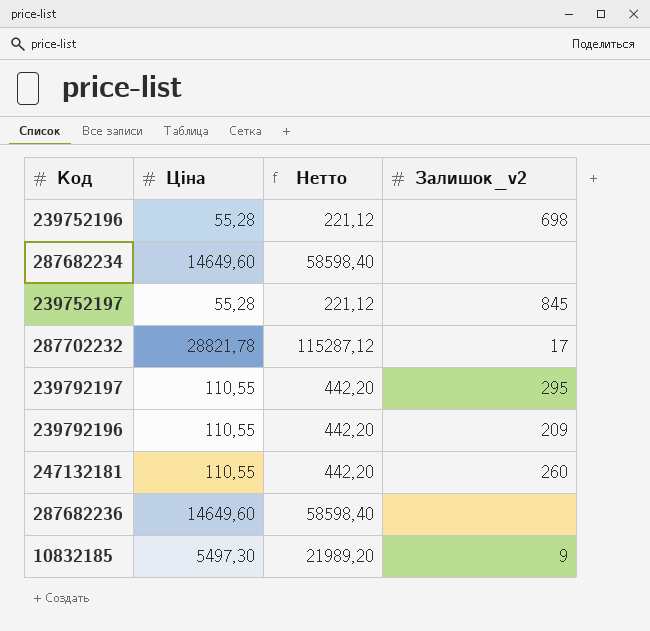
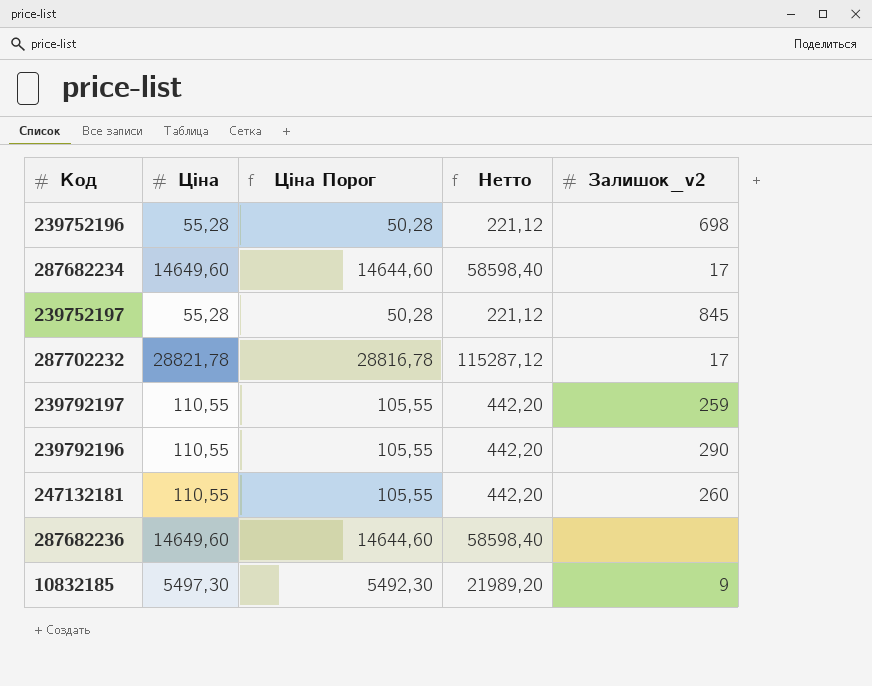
column Ціна Порог | formula: none -> [Ціна] - 5
287682234 | Залишок_v2: none -> 17
239792197 | Залишок_v2: 295 -> 259
239792196 | Залишок_v2: 209 -> 290

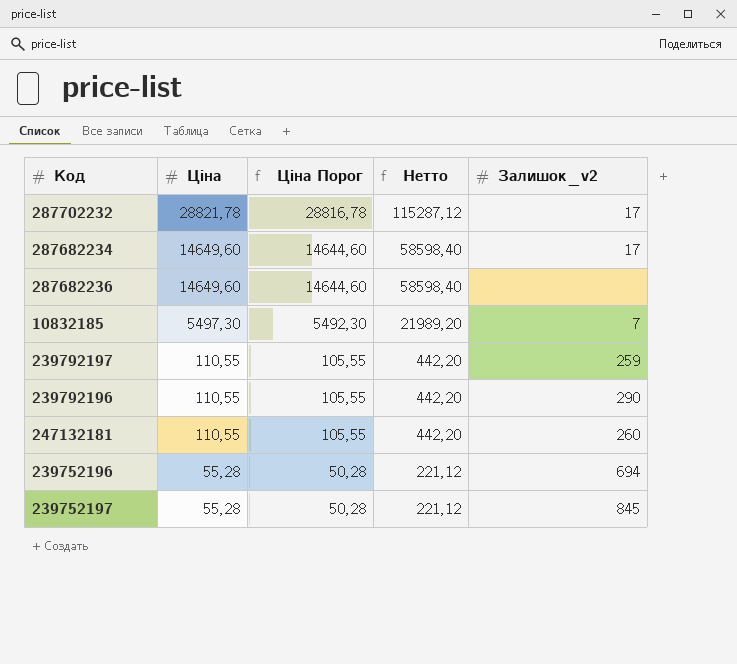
row order: none -> Ціна descending
10832185 | Залишок_v2: 9 -> 7
239752196 | Залишок_v2: 698 -> 694

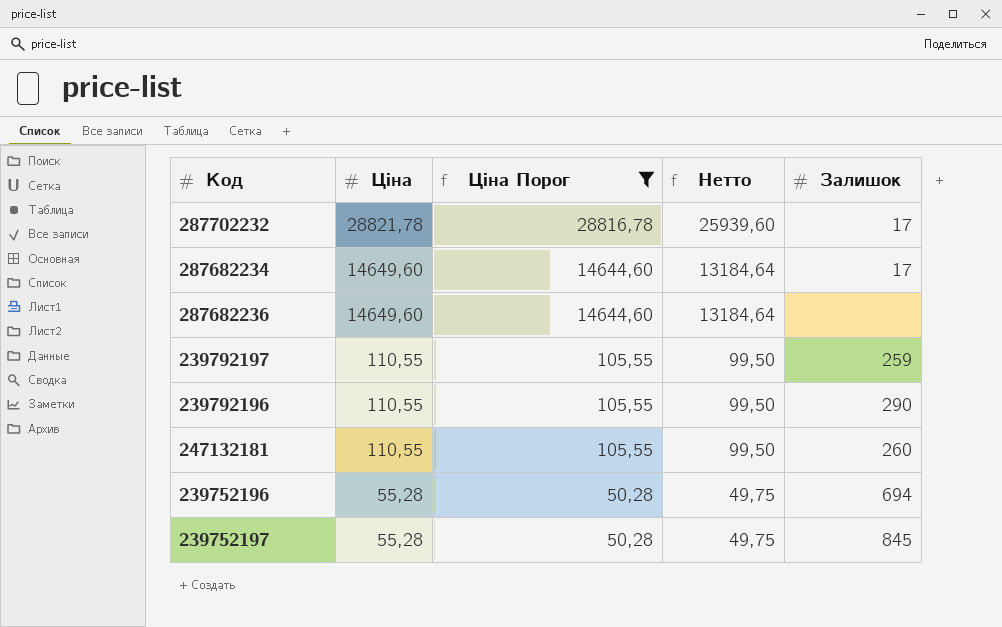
filter: none -> Ціна Порог != 5492,30
column Нетто | formula: [Ціна] * 4 -> [Ціна] * 0,9
column name: Залишок_v2 -> Залишок

